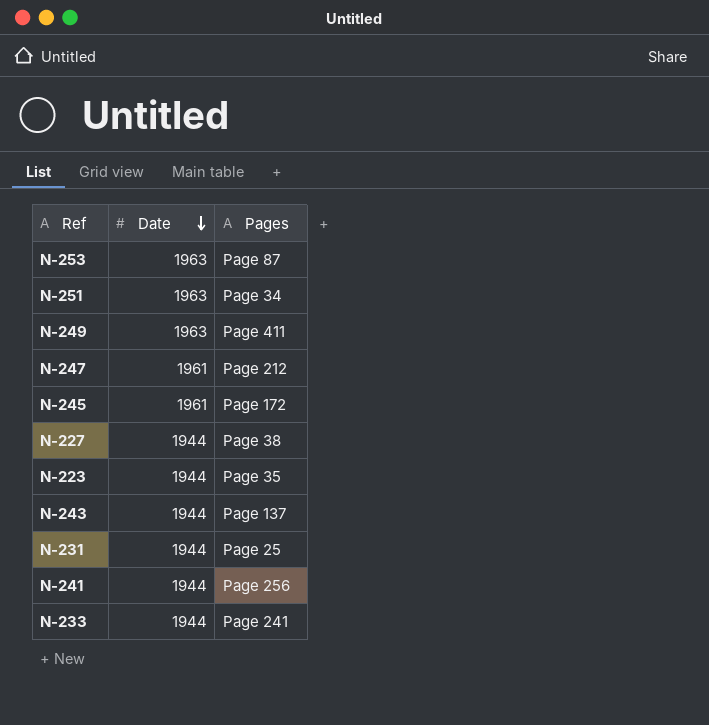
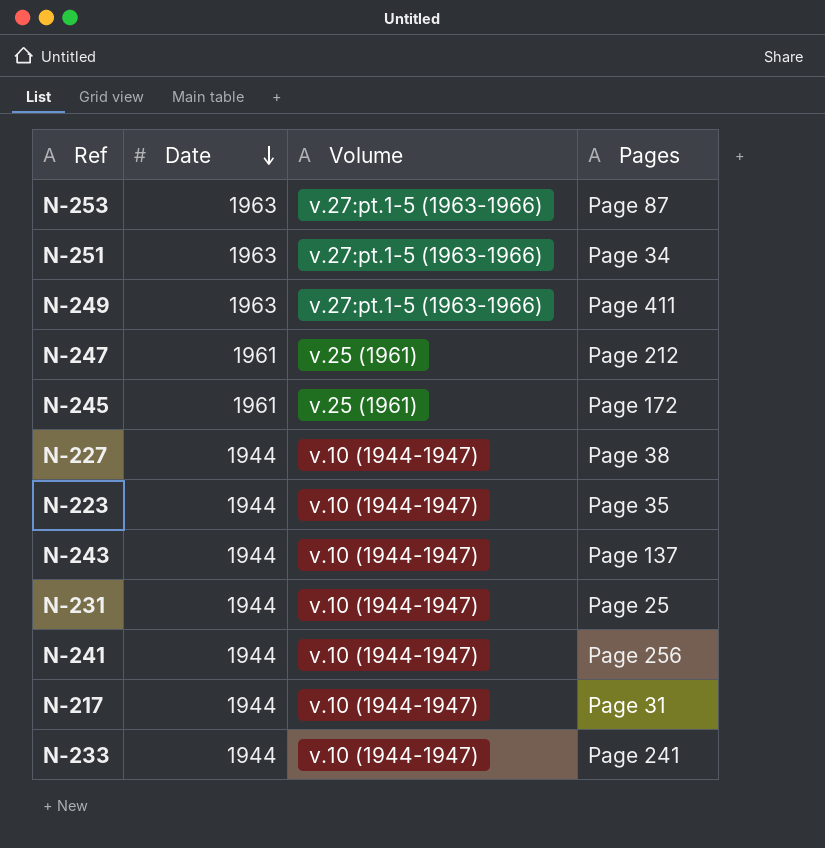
column Volume | position: none -> 3
row N-217: none -> 1944 | v.10 (1944-1947) | Page 31

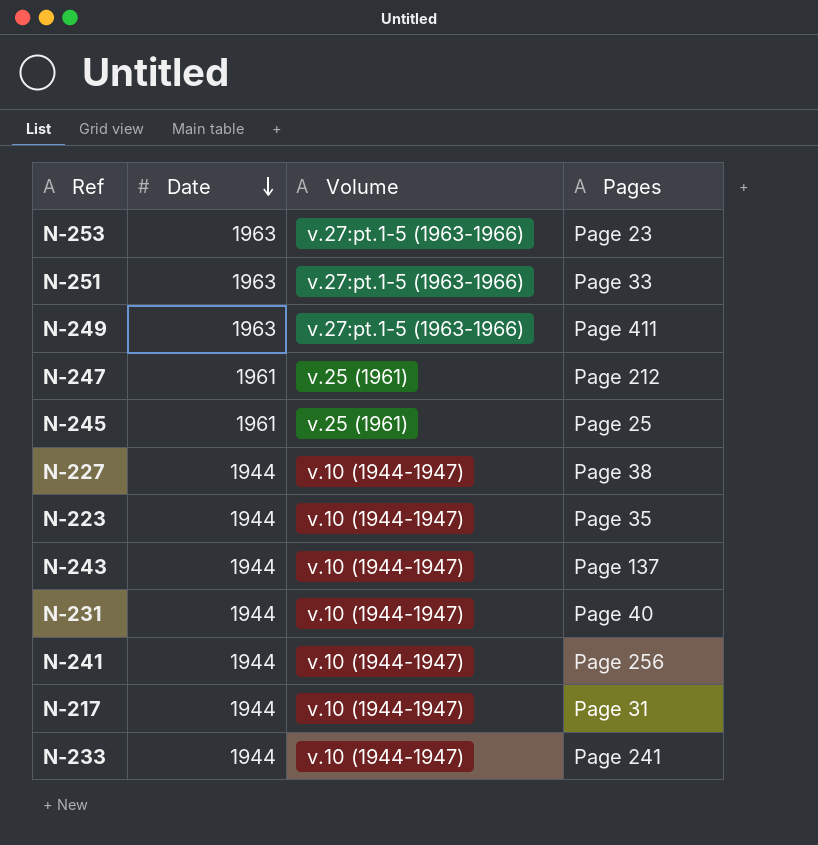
N-253 | Pages: Page 87 -> Page 23
N-251 | Pages: Page 34 -> Page 33
N-245 | Pages: Page 172 -> Page 25
N-231 | Pages: Page 25 -> Page 40

